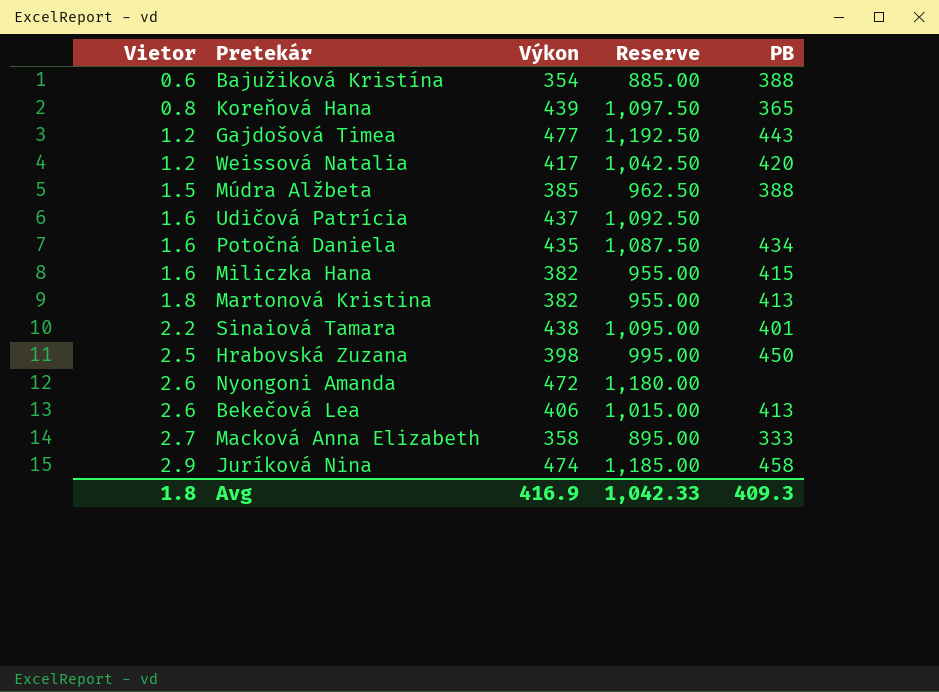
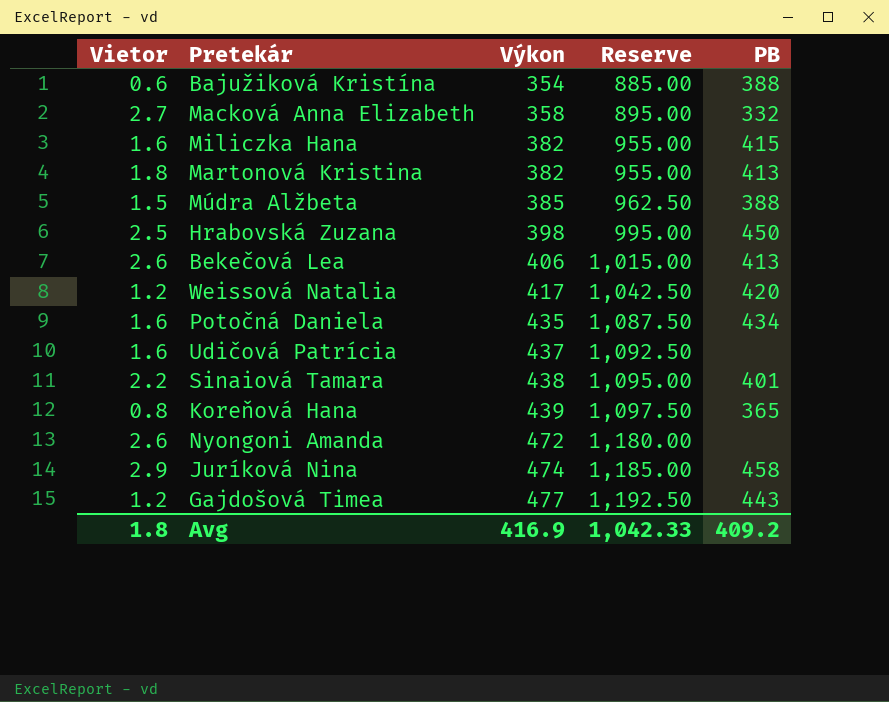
row order: Vietor ascending -> Výkon ascending
Macková Anna Elizabeth | PB: 333 -> 332
Avg | PB: 409.3 -> 409.2

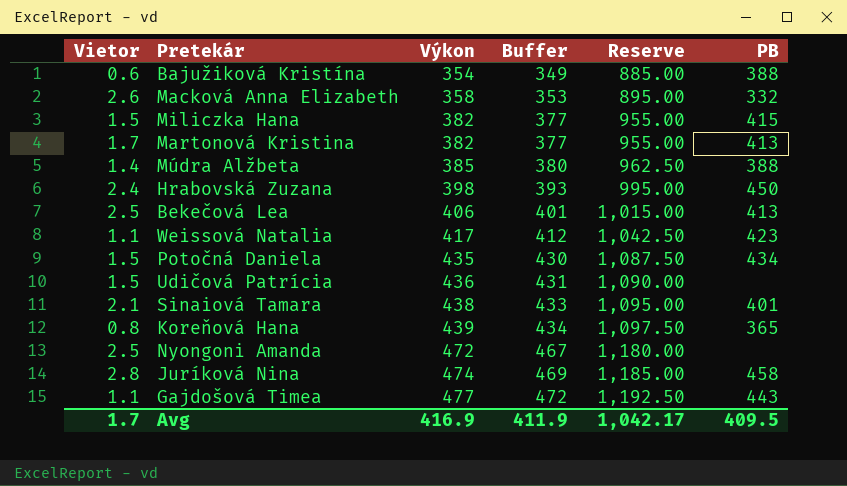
column Buffer | formula: none -> [Výkon] - 5
Macková Anna Elizabeth | Vietor: 2.7 -> 2.6
Miliczka Hana | Vietor: 1.6 -> 1.5
Martonová Kristina | Vietor: 1.8 -> 1.7
Múdra Alžbeta | Vietor: 1.5 -> 1.4
Hrabovská Zuzana | Vietor: 2.5 -> 2.4
Bekečová Lea | Vietor: 2.6 -> 2.5
Weissová Natalia | Vietor: 1.2 -> 1.1
Weissová Natalia | PB: 420 -> 423
Potočná Daniela | Vietor: 1.6 -> 1.5
Udičová Patrícia | Vietor: 1.6 -> 1.5
Udičová Patrícia | Výkon: 437 -> 436
Udičová Patrícia | Reserve: 1,092.50 -> 1,090.00
Sinaiová Tamara | Vietor: 2.2 -> 2.1
Nyongoni Amanda | Vietor: 2.6 -> 2.5
Juríková Nina | Vietor: 2.9 -> 2.8
Gajdošová Timea | Vietor: 1.2 -> 1.1
Avg | Vietor: 1.8 -> 1.7
Avg | Reserve: 1,042.33 -> 1,042.17
Avg | PB: 409.2 -> 409.5

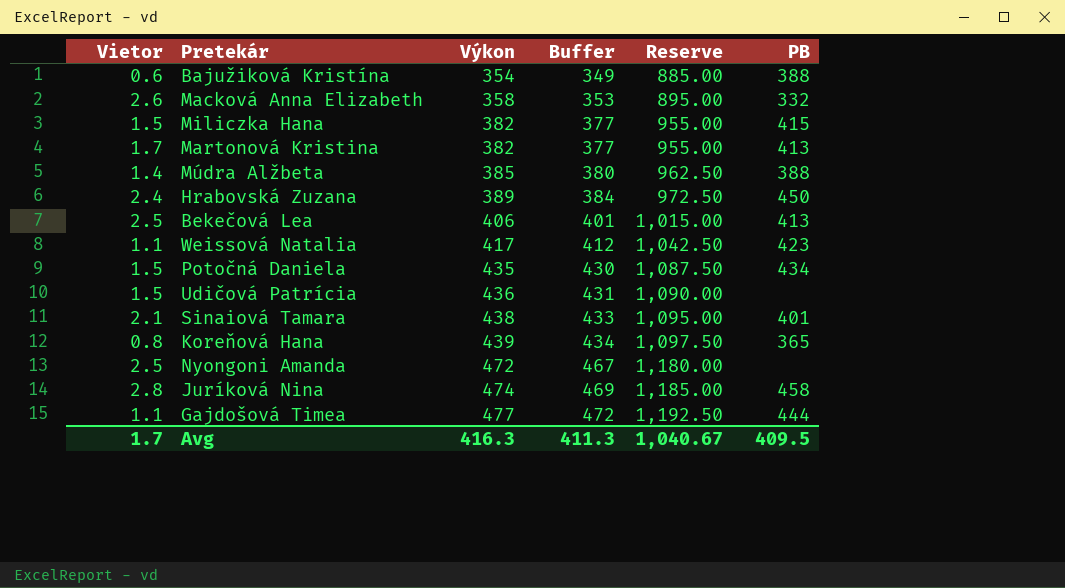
Hrabovská Zuzana | Výkon: 398 -> 389
Hrabovská Zuzana | Buffer: 393 -> 384
Hrabovská Zuzana | Reserve: 995.00 -> 972.50
Gajdošová Timea | PB: 443 -> 444
Avg | Výkon: 416.9 -> 416.3
Avg | Buffer: 411.9 -> 411.3
Avg | Reserve: 1,042.17 -> 1,040.67

